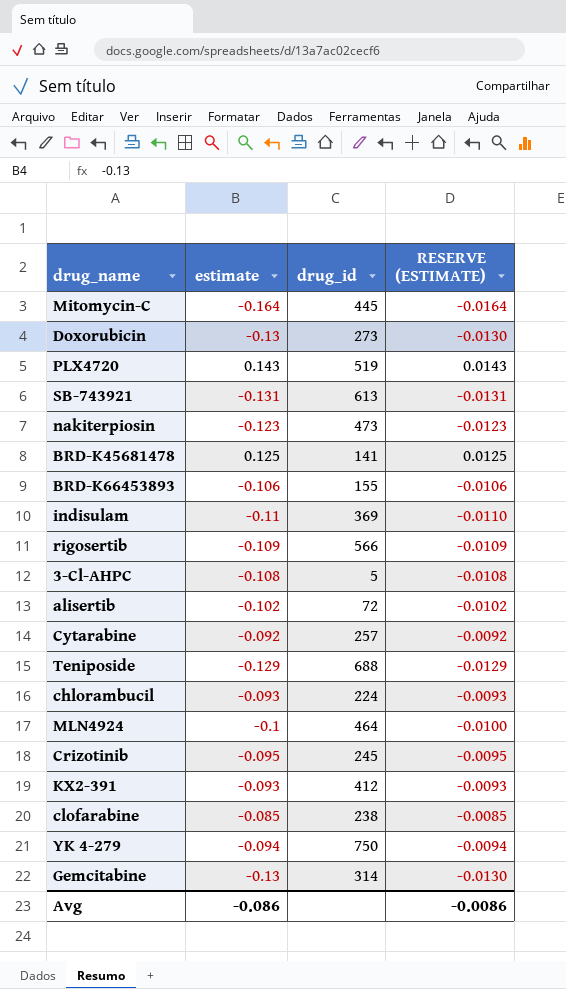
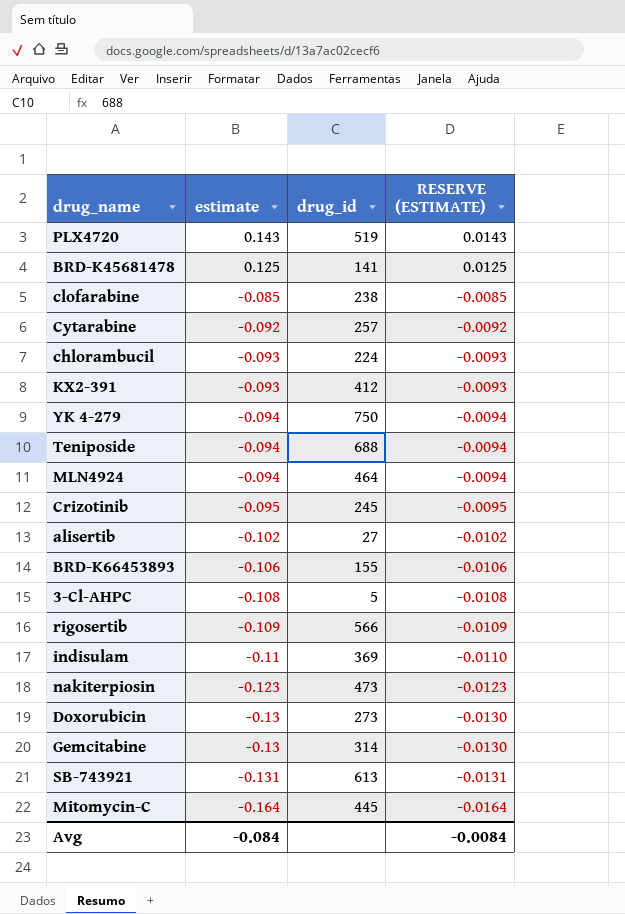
row order: none -> estimate descending
Teniposide | estimate: -0.129 -> -0.094
Teniposide | RESERVE (ESTIMATE): -0.0129 -> -0.0094
MLN4924 | estimate: -0.1 -> -0.094
MLN4924 | RESERVE (ESTIMATE): -0.0100 -> -0.0094
alisertib | drug_id: 72 -> 27
Avg | estimate: -0.086 -> -0.084
Avg | RESERVE (ESTIMATE): -0.0086 -> -0.0084

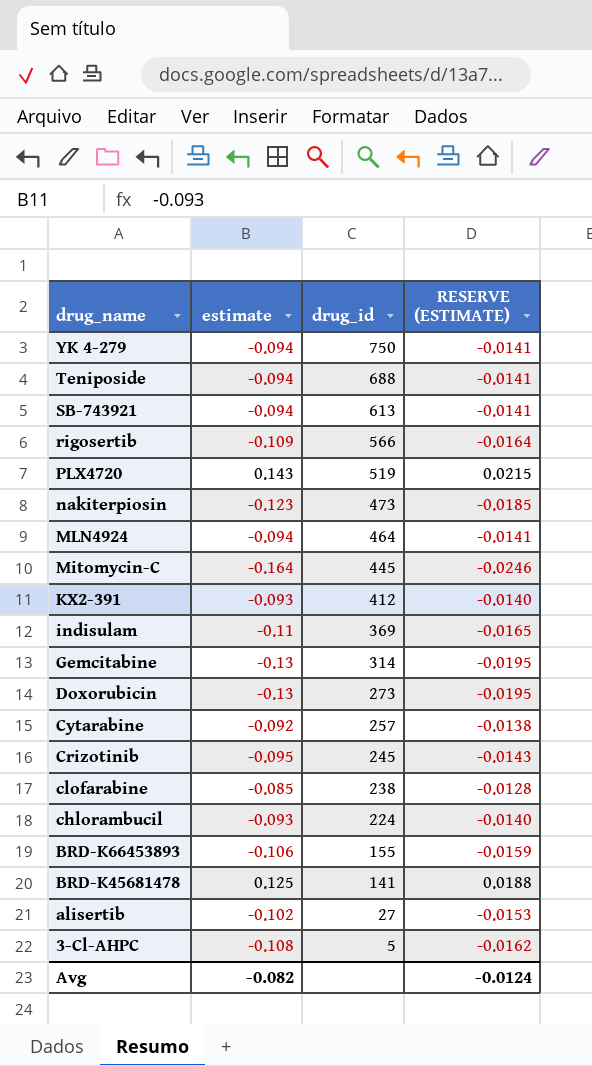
row order: estimate descending -> drug_name descending
column RESERVE (ESTIMATE) | formula: [estimate] * 0.1 -> [estimate] * 0.15
SB-743921 | estimate: -0.131 -> -0.094
Avg | estimate: -0.084 -> -0.082
Avg | RESERVE (ESTIMATE): -0.0084 -> -0.0124

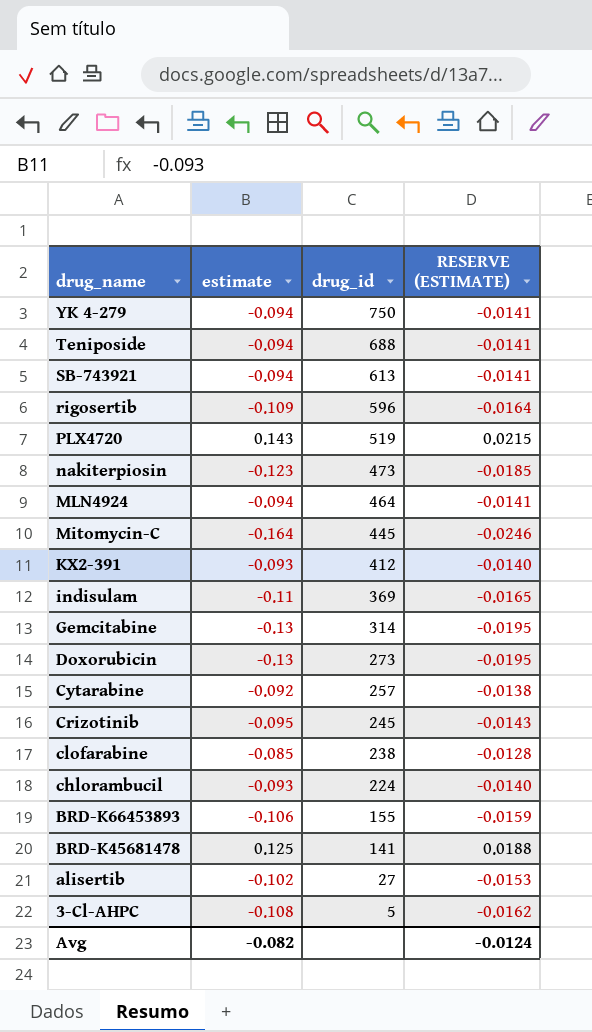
rigosertib | drug_id: 566 -> 596

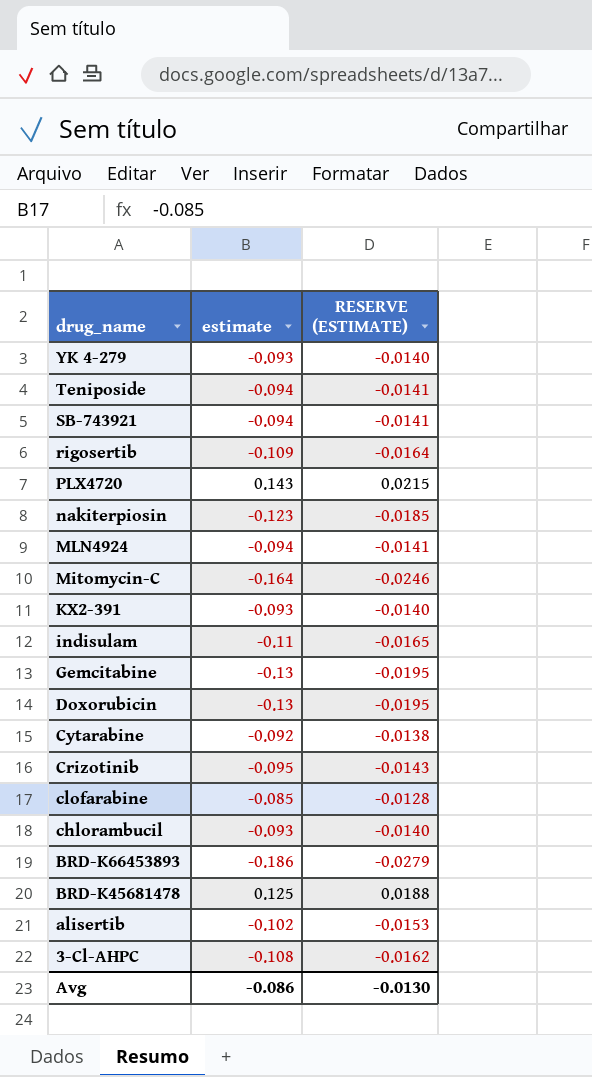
column drug_id | position: 3 -> none
YK 4-279 | estimate: -0.094 -> -0.093
YK 4-279 | RESERVE (ESTIMATE): -0.0141 -> -0.0140
BRD-K66453893 | estimate: -0.106 -> -0.186
BRD-K66453893 | RESERVE (ESTIMATE): -0.0159 -> -0.0279
Avg | estimate: -0.082 -> -0.086
Avg | RESERVE (ESTIMATE): -0.0124 -> -0.0130

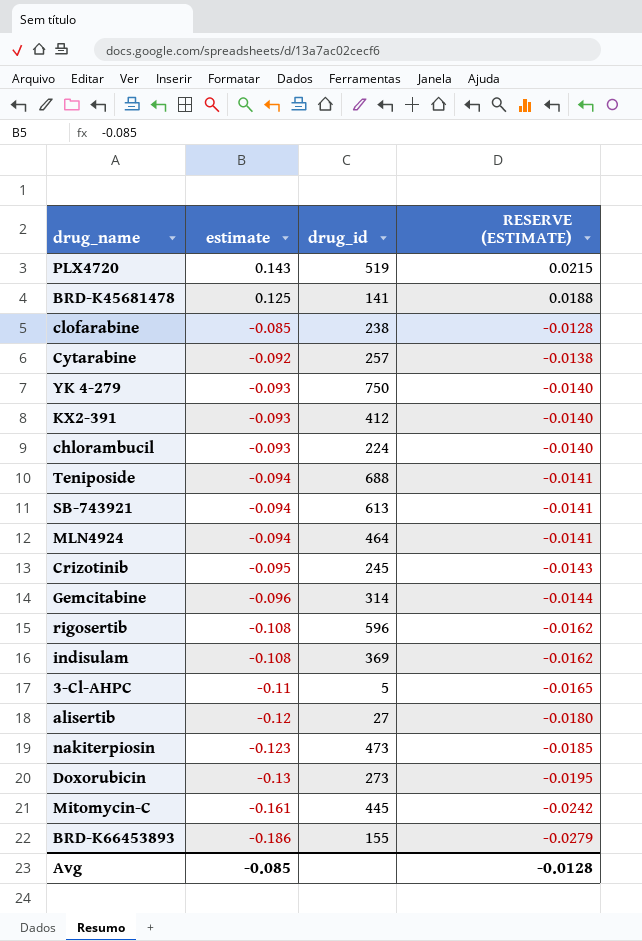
row order: drug_name descending -> estimate descending
column drug_id | position: none -> 3
Gemcitabine | estimate: -0.13 -> -0.096
Gemcitabine | RESERVE (ESTIMATE): -0.0195 -> -0.0144
rigosertib | estimate: -0.109 -> -0.108
rigosertib | RESERVE (ESTIMATE): -0.0164 -> -0.0162
indisulam | estimate: -0.11 -> -0.108
indisulam | RESERVE (ESTIMATE): -0.0165 -> -0.0162
3-Cl-AHPC | estimate: -0.108 -> -0.11
3-Cl-AHPC | RESERVE (ESTIMATE): -0.0162 -> -0.0165
alisertib | estimate: -0.102 -> -0.12
alisertib | RESERVE (ESTIMATE): -0.0153 -> -0.0180
Mitomycin-C | estimate: -0.164 -> -0.161
Mitomycin-C | RESERVE (ESTIMATE): -0.0246 -> -0.0242
Avg | estimate: -0.086 -> -0.085
Avg | RESERVE (ESTIMATE): -0.0130 -> -0.0128

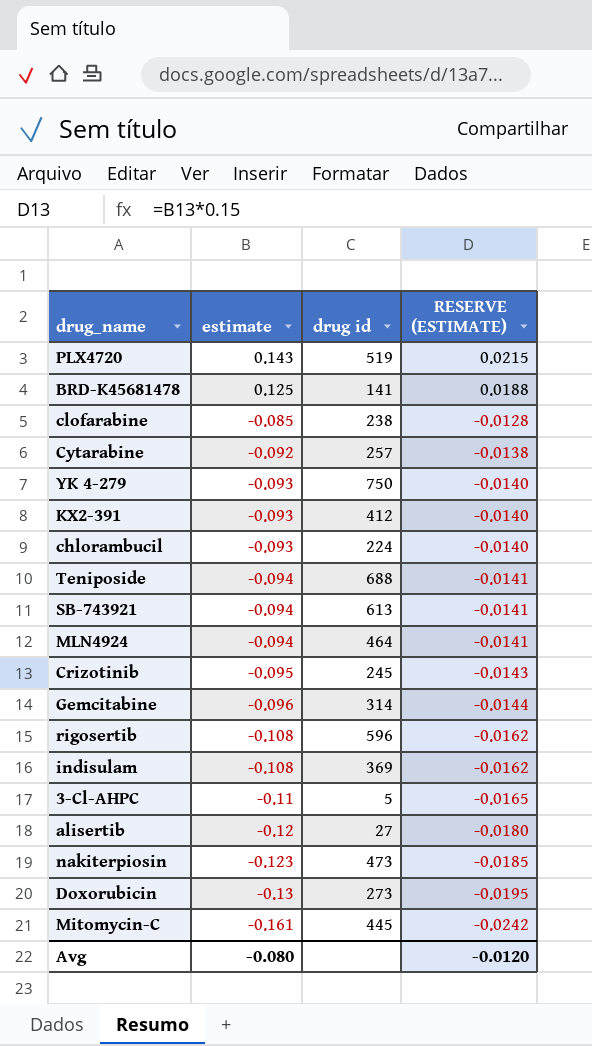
column name: drug_id -> drug id
row BRD-K66453893: -0.186 | 155 | -0.0279 -> none
Avg | estimate: -0.085 -> -0.080
Avg | RESERVE (ESTIMATE): -0.0128 -> -0.0120

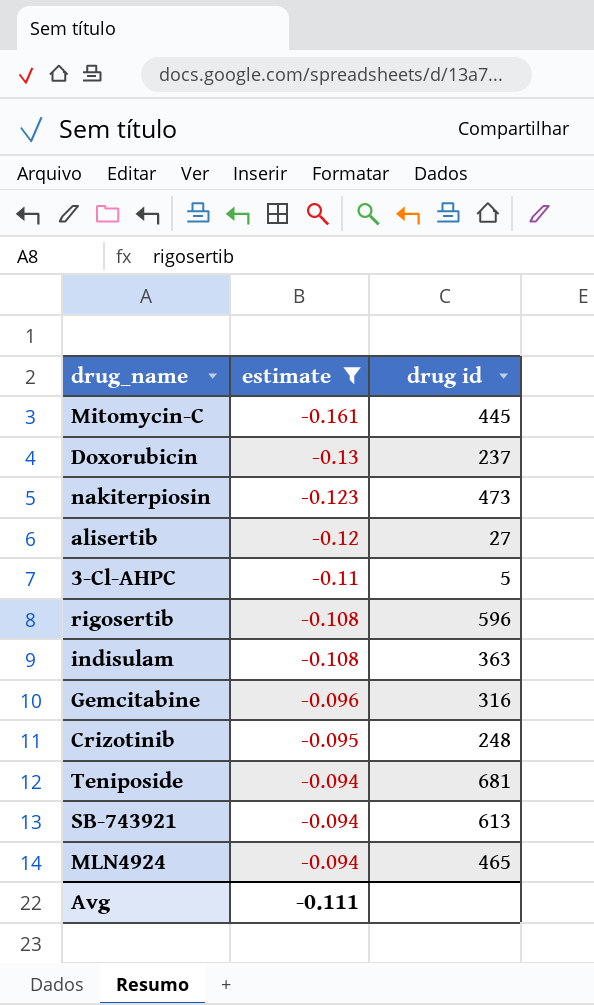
filter: none -> estimate <= -0.094
row order: estimate descending -> estimate ascending
column RESERVE (ESTIMATE) | formula: [estimate] * 0.15 -> none
Doxorubicin | drug id: 273 -> 237
indisulam | drug id: 369 -> 363
Gemcitabine | drug id: 314 -> 316
Crizotinib | drug id: 245 -> 248
Teniposide | drug id: 688 -> 681
MLN4924 | drug id: 464 -> 465
Avg | estimate: -0.080 -> -0.111

